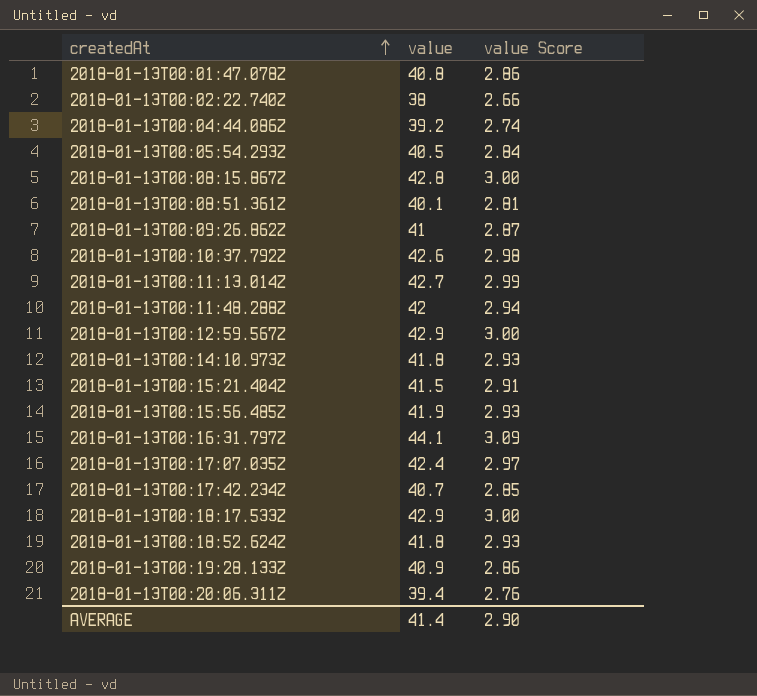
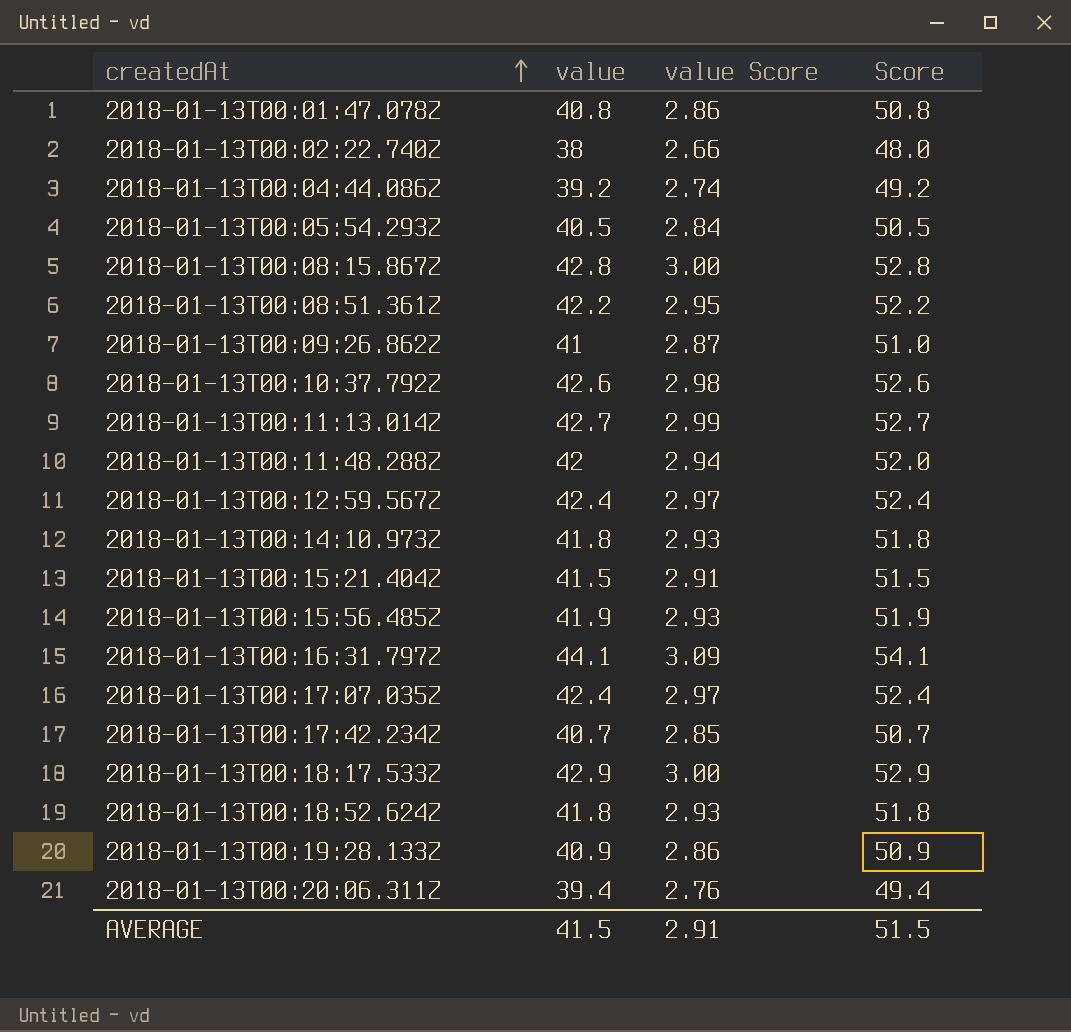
column Score | formula: none -> [value] + 10
2018-01-13T00:08:51.361Z | value: 40.1 -> 42.2
2018-01-13T00:08:51.361Z | value Score: 2.81 -> 2.95
2018-01-13T00:12:59.567Z | value: 42.9 -> 42.4
2018-01-13T00:12:59.567Z | value Score: 3.00 -> 2.97
AVERAGE | value: 41.4 -> 41.5
AVERAGE | value Score: 2.90 -> 2.91

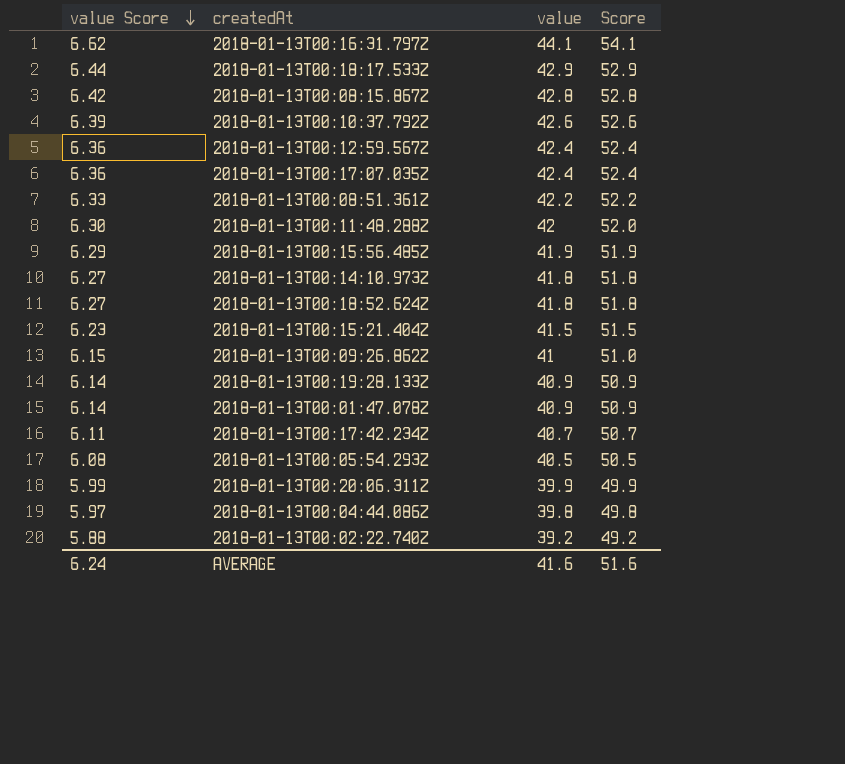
row order: createdAt ascending -> value Score descending
column value Score | formula: [value] * 0.07 -> [value] * 0.15
column value Score | position: 3 -> 1
row 2018-01-13T00:11:13.014Z: 42.7 | 2.99 | 52.7 -> none
2018-01-13T00:01:47.078Z | value: 40.8 -> 40.9
2018-01-13T00:01:47.078Z | Score: 50.8 -> 50.9
2018-01-13T00:20:06.311Z | value: 39.4 -> 39.9
2018-01-13T00:20:06.311Z | Score: 49.4 -> 49.9
2018-01-13T00:04:44.086Z | value: 39.2 -> 39.8
2018-01-13T00:04:44.086Z | Score: 49.2 -> 49.8
2018-01-13T00:02:22.740Z | value: 38 -> 39.2
2018-01-13T00:02:22.740Z | Score: 48.0 -> 49.2
AVERAGE | value Score: 2.91 -> 6.24
AVERAGE | value: 41.5 -> 41.6
AVERAGE | Score: 51.5 -> 51.6

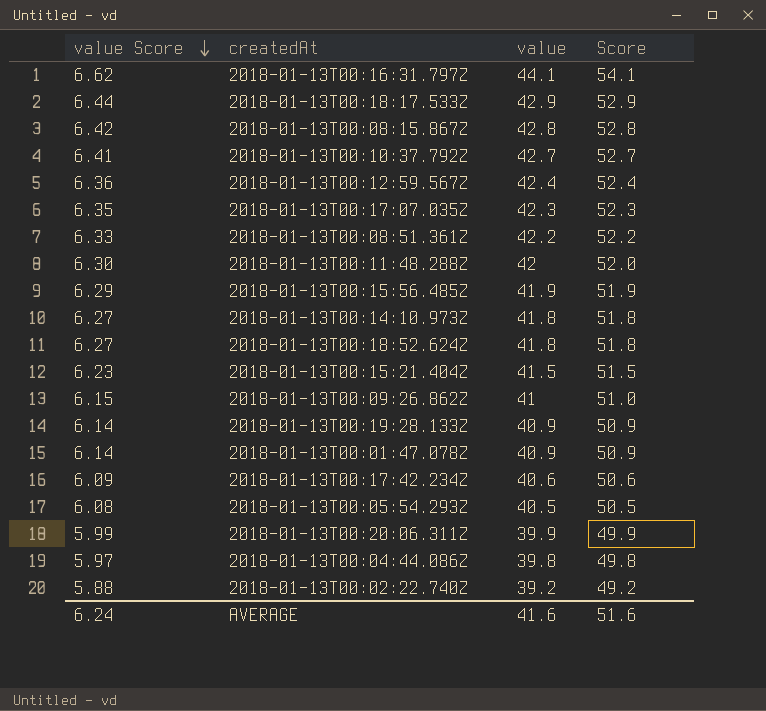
2018-01-13T00:10:37.792Z | value Score: 6.39 -> 6.41
2018-01-13T00:10:37.792Z | value: 42.6 -> 42.7
2018-01-13T00:10:37.792Z | Score: 52.6 -> 52.7
2018-01-13T00:17:07.035Z | value Score: 6.36 -> 6.35
2018-01-13T00:17:07.035Z | value: 42.4 -> 42.3
2018-01-13T00:17:07.035Z | Score: 52.4 -> 52.3
2018-01-13T00:17:42.234Z | value Score: 6.11 -> 6.09
2018-01-13T00:17:42.234Z | value: 40.7 -> 40.6
2018-01-13T00:17:42.234Z | Score: 50.7 -> 50.6

